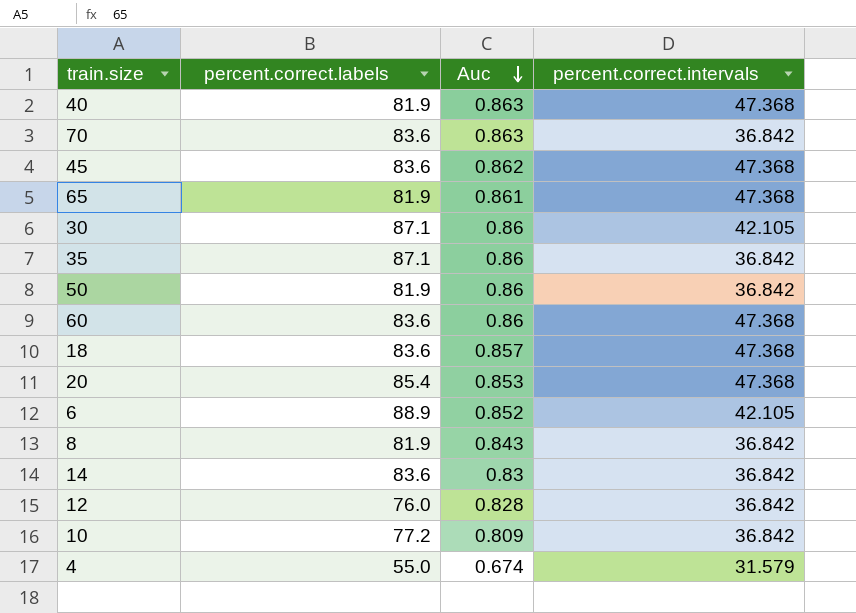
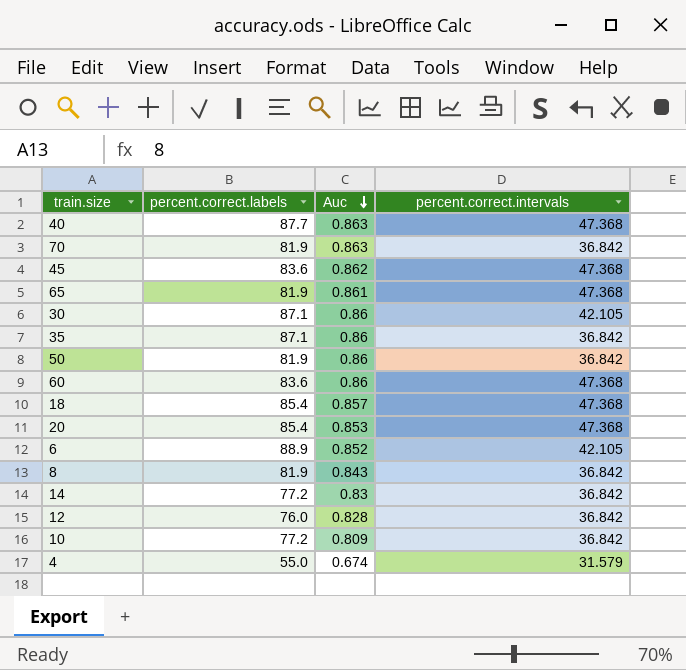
40 | percent.correct.labels: 81.9 -> 87.7
70 | percent.correct.labels: 83.6 -> 81.9
18 | percent.correct.labels: 83.6 -> 85.4
14 | percent.correct.labels: 83.6 -> 77.2

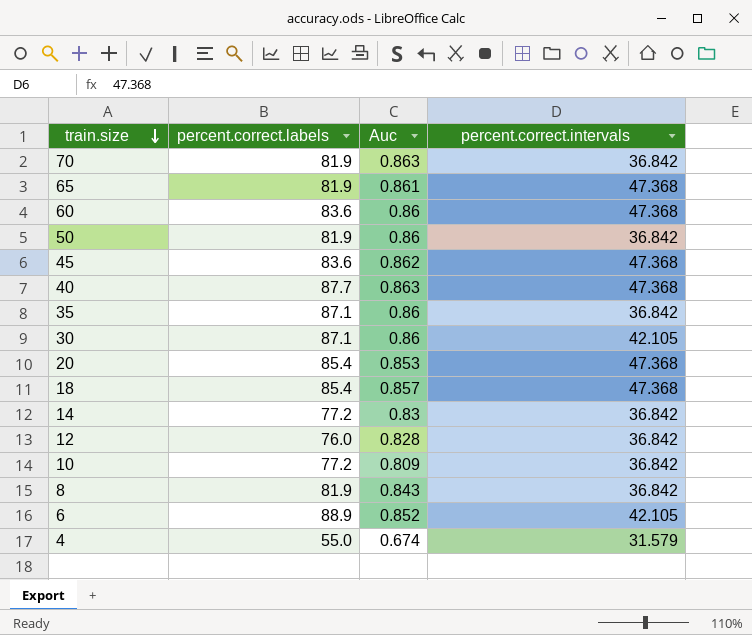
row order: Auc descending -> train.size descending

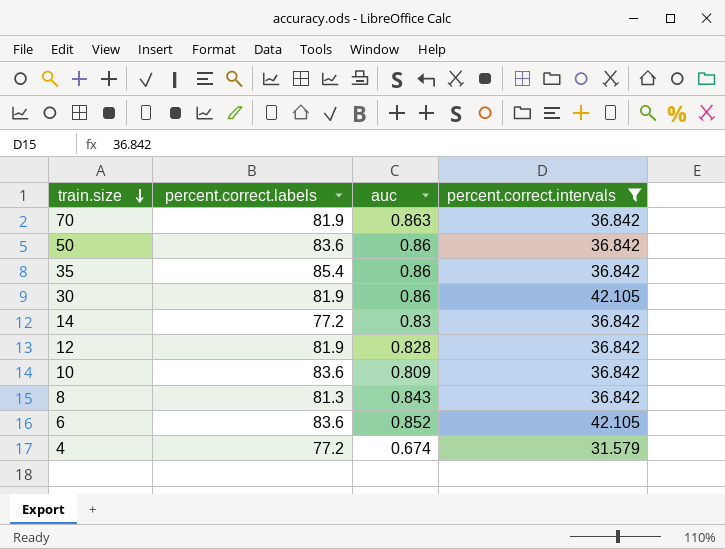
filter: none -> percent.correct.intervals != 47.368
column name: Auc -> auc
50 | percent.correct.labels: 81.9 -> 83.6
35 | percent.correct.labels: 87.1 -> 85.4
30 | percent.correct.labels: 87.1 -> 81.9
12 | percent.correct.labels: 76.0 -> 81.9
10 | percent.correct.labels: 77.2 -> 83.6
8 | percent.correct.labels: 81.9 -> 81.3
6 | percent.correct.labels: 88.9 -> 83.6
4 | percent.correct.labels: 55.0 -> 77.2

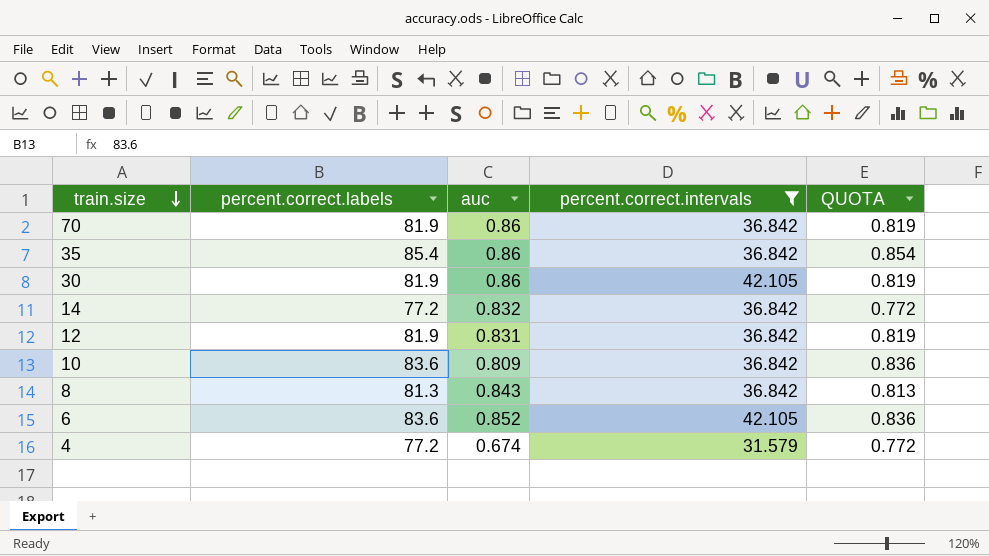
column QUOTA | formula: none -> [percent.correct.labels] * 0.01
row 50: 83.6 | 0.86 | 36.842 -> none
70 | auc: 0.863 -> 0.86
14 | auc: 0.83 -> 0.832
12 | auc: 0.828 -> 0.831

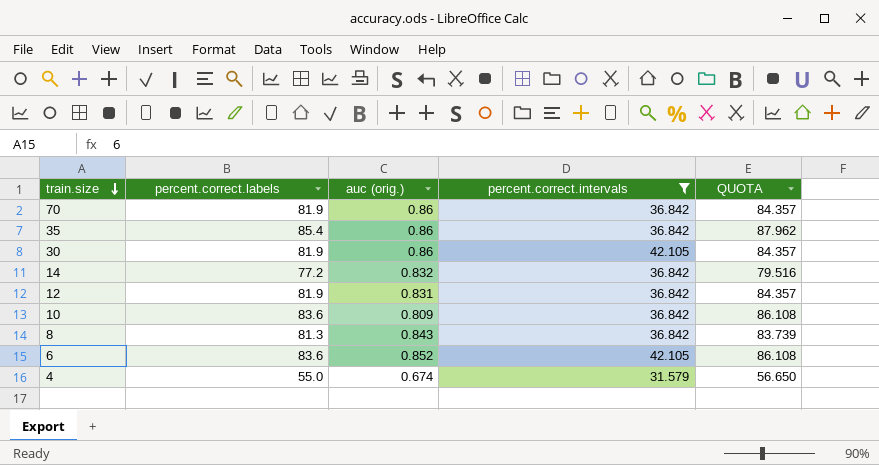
column name: auc -> auc (orig.)
column QUOTA | formula: [percent.correct.labels] * 0.01 -> [percent.correct.labels] * 1.03
4 | percent.correct.labels: 77.2 -> 55.0

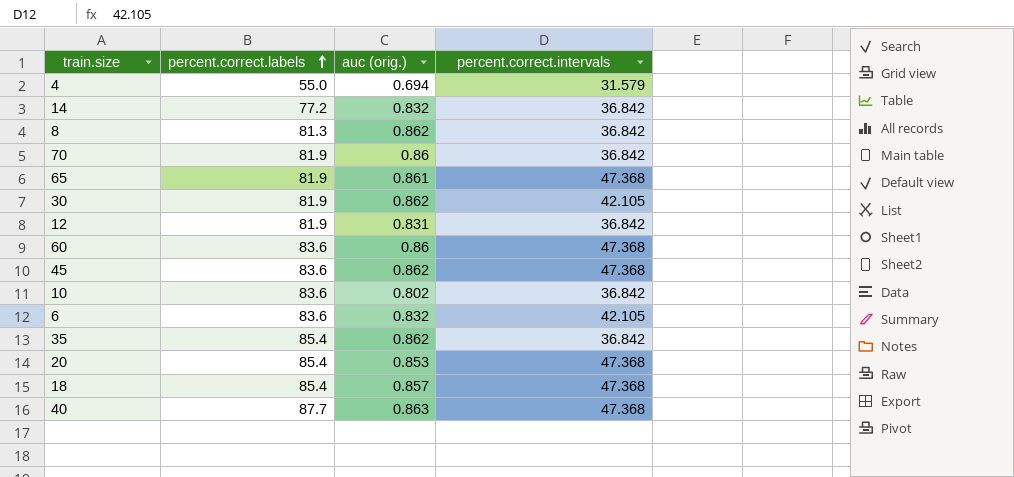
filter: percent.correct.intervals != 47.368 -> none
row order: train.size descending -> percent.correct.labels ascending
column QUOTA | formula: [percent.correct.labels] * 1.03 -> none
4 | auc (orig.): 0.674 -> 0.694
8 | auc (orig.): 0.843 -> 0.862
30 | auc (orig.): 0.86 -> 0.862
10 | auc (orig.): 0.809 -> 0.802
6 | auc (orig.): 0.852 -> 0.832
35 | auc (orig.): 0.86 -> 0.862

